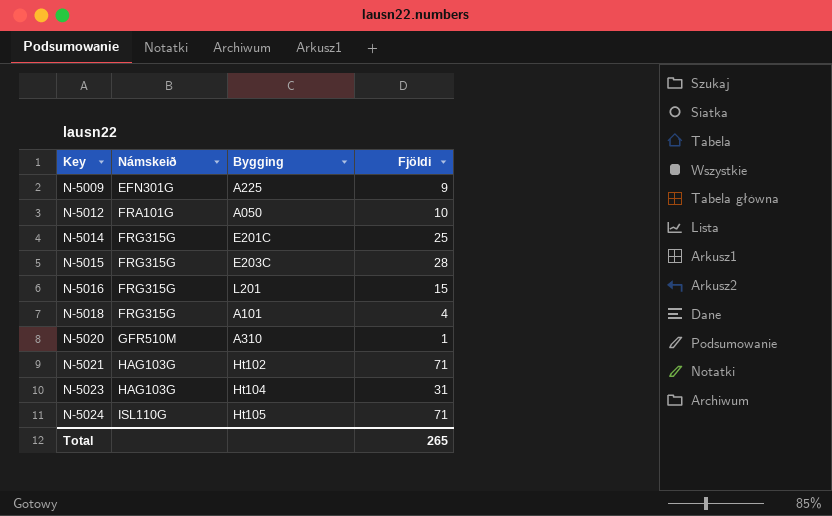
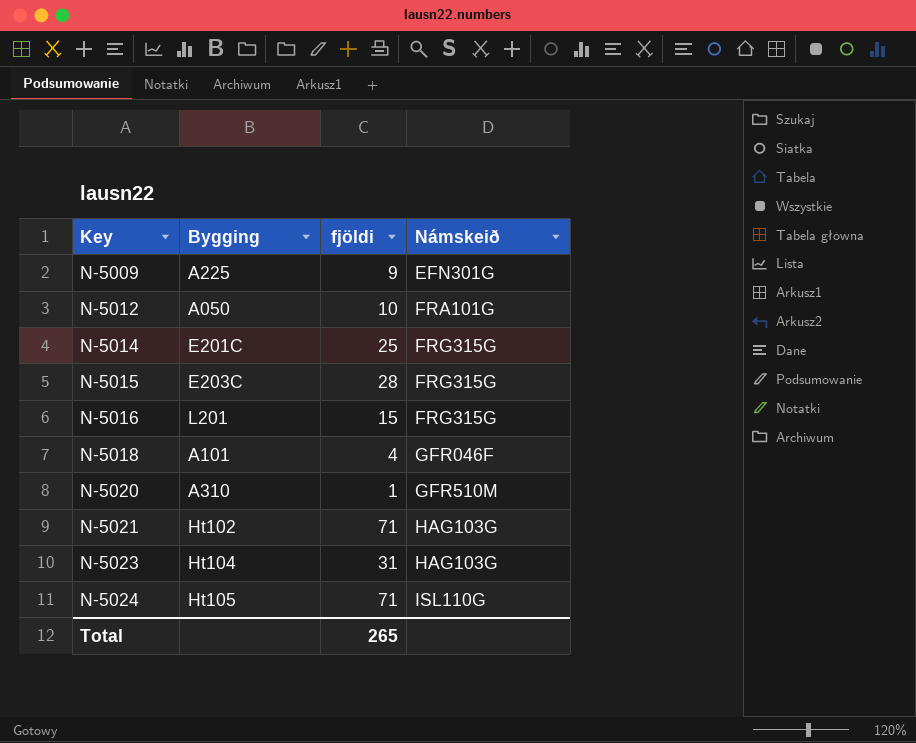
column name: Fjöldi -> fjöldi
column Námskeið | position: 2 -> 4
N-5018 | Námskeið: FRG315G -> GFR046F

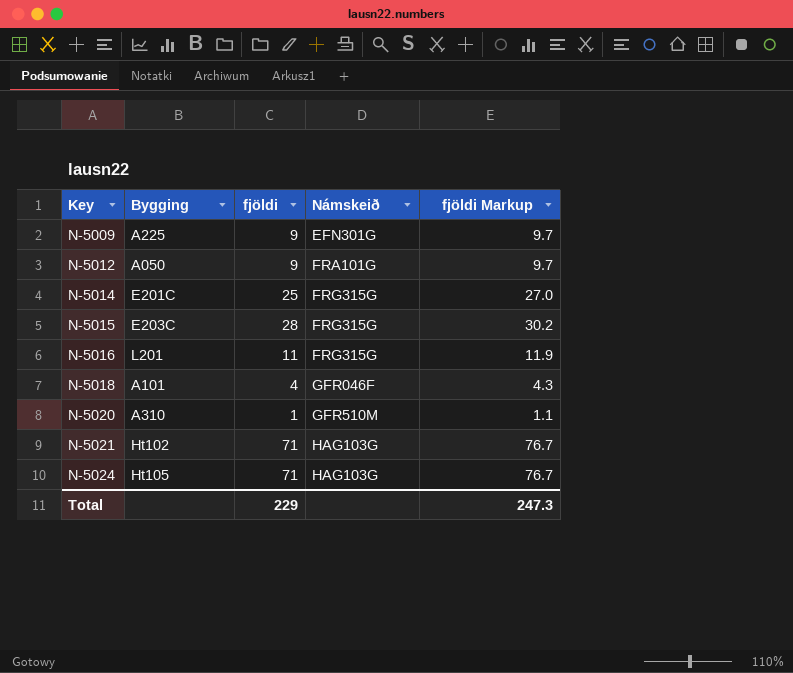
column fjöldi Markup | formula: none -> [fjöldi] * 1.08
row N-5023: Ht104 | 31 | HAG103G -> none
N-5012 | fjöldi: 10 -> 9
N-5016 | fjöldi: 15 -> 11
N-5024 | Námskeið: ISL110G -> HAG103G
Total | fjöldi: 265 -> 229

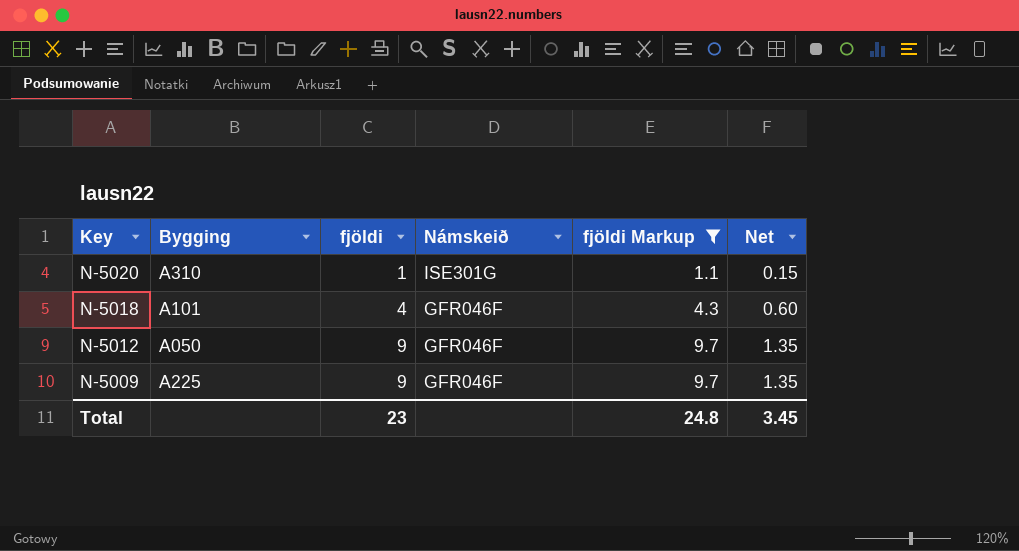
filter: none -> fjöldi Markup <= 9.7
row order: Key ascending -> Key descending
column Net | formula: none -> [fjöldi] * 0.15
N-5020 | Námskeið: GFR510M -> ISE301G
N-5012 | Námskeið: FRA101G -> GFR046F
N-5009 | Námskeið: EFN301G -> GFR046F
Total | fjöldi: 229 -> 23
Total | fjöldi Markup: 247.3 -> 24.8

